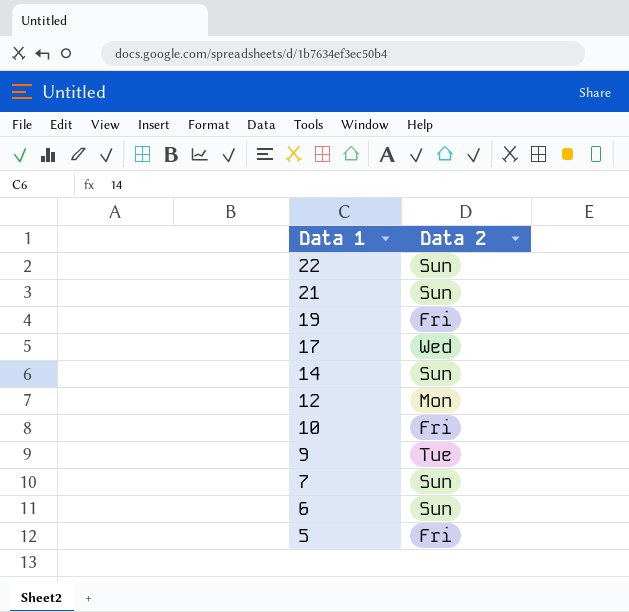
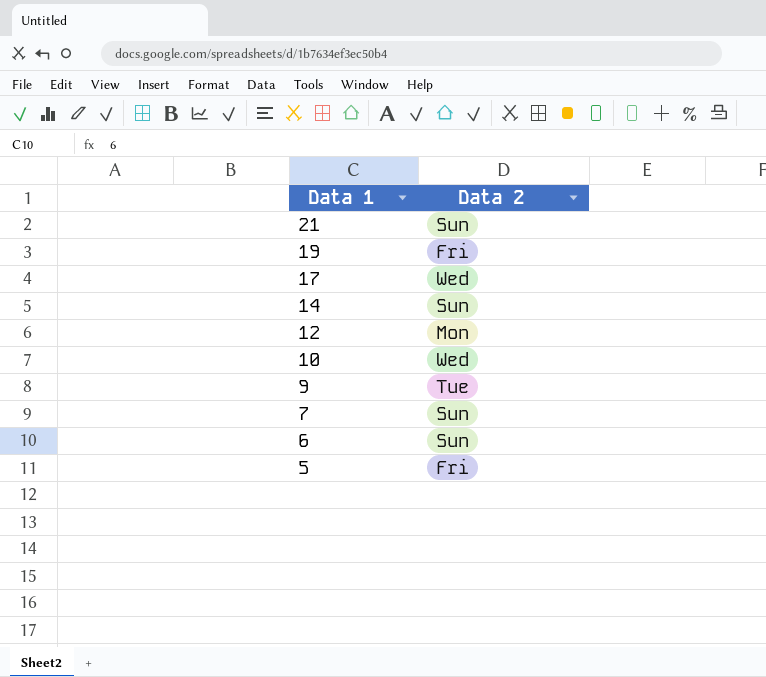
row 22: Sun -> none
10 | Data 2: Fri -> Wed

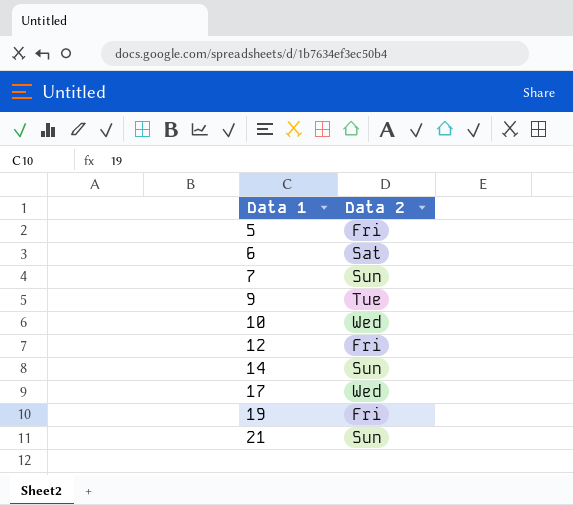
row order: Data 1 descending -> Data 1 ascending
6 | Data 2: Sun -> Sat
12 | Data 2: Mon -> Fri

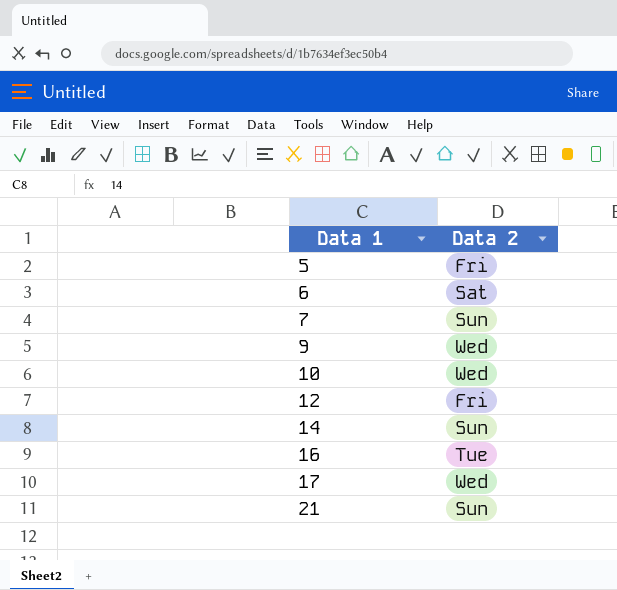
row 19: Fri -> none
9 | Data 2: Tue -> Wed
row 16: none -> Tue

